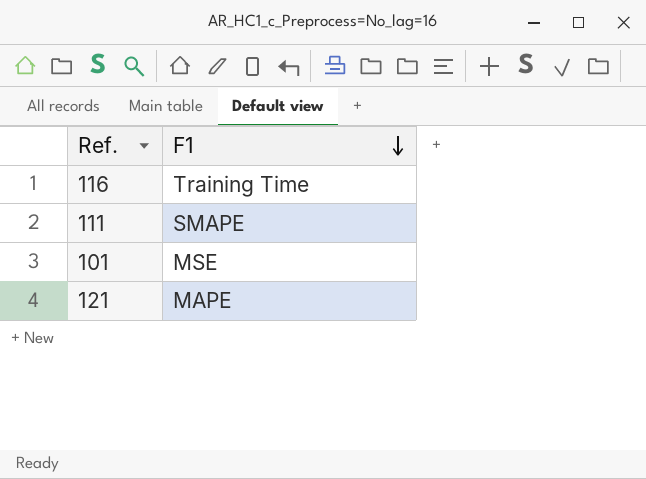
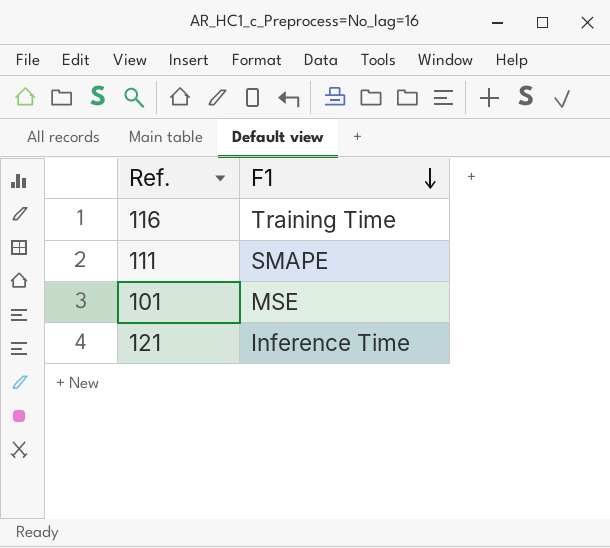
121 | F1: MAPE -> Inference Time

